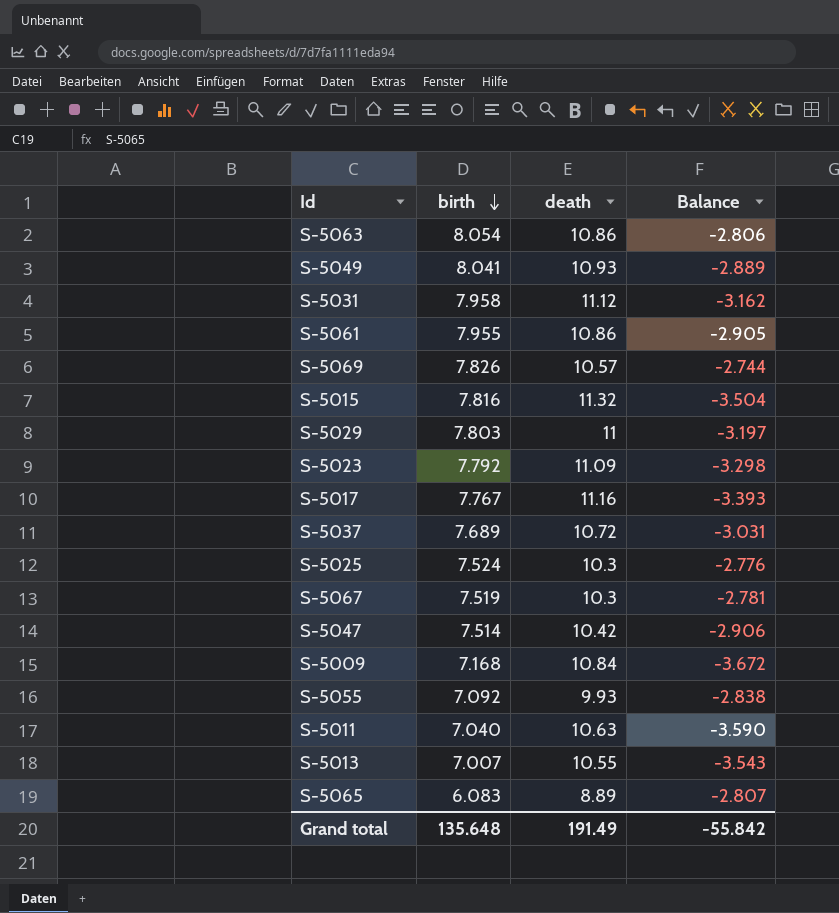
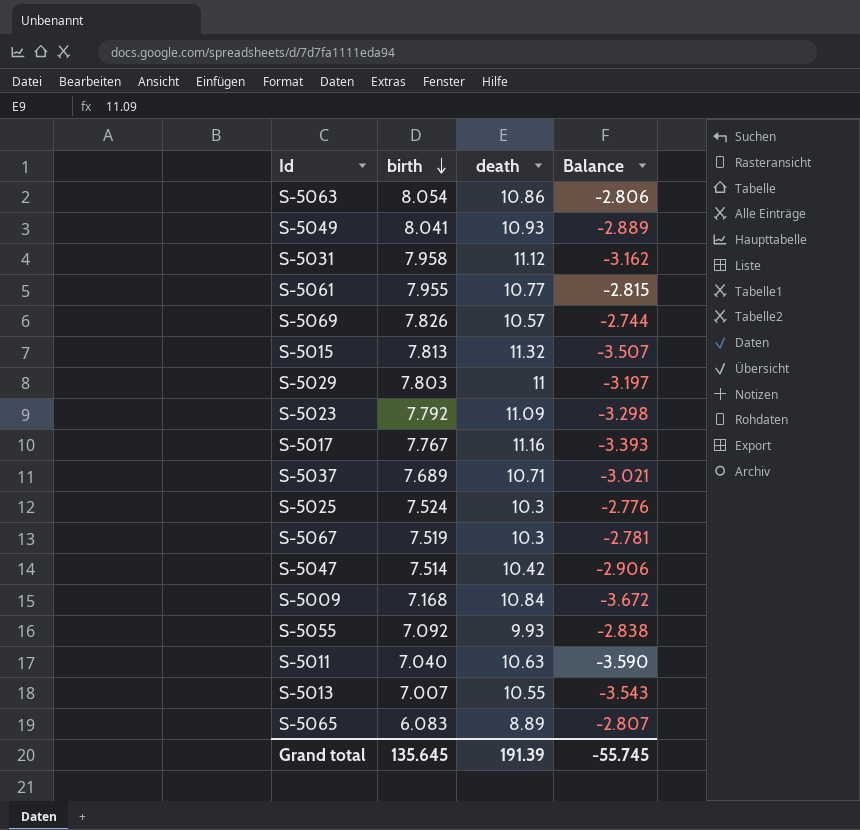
S-5061 | death: 10.86 -> 10.77
S-5061 | Balance: -2.905 -> -2.815
S-5015 | birth: 7.816 -> 7.813
S-5015 | Balance: -3.504 -> -3.507
S-5037 | death: 10.72 -> 10.71
S-5037 | Balance: -3.031 -> -3.021
Grand total | birth: 135.648 -> 135.645
Grand total | death: 191.49 -> 191.39
Grand total | Balance: -55.842 -> -55.745

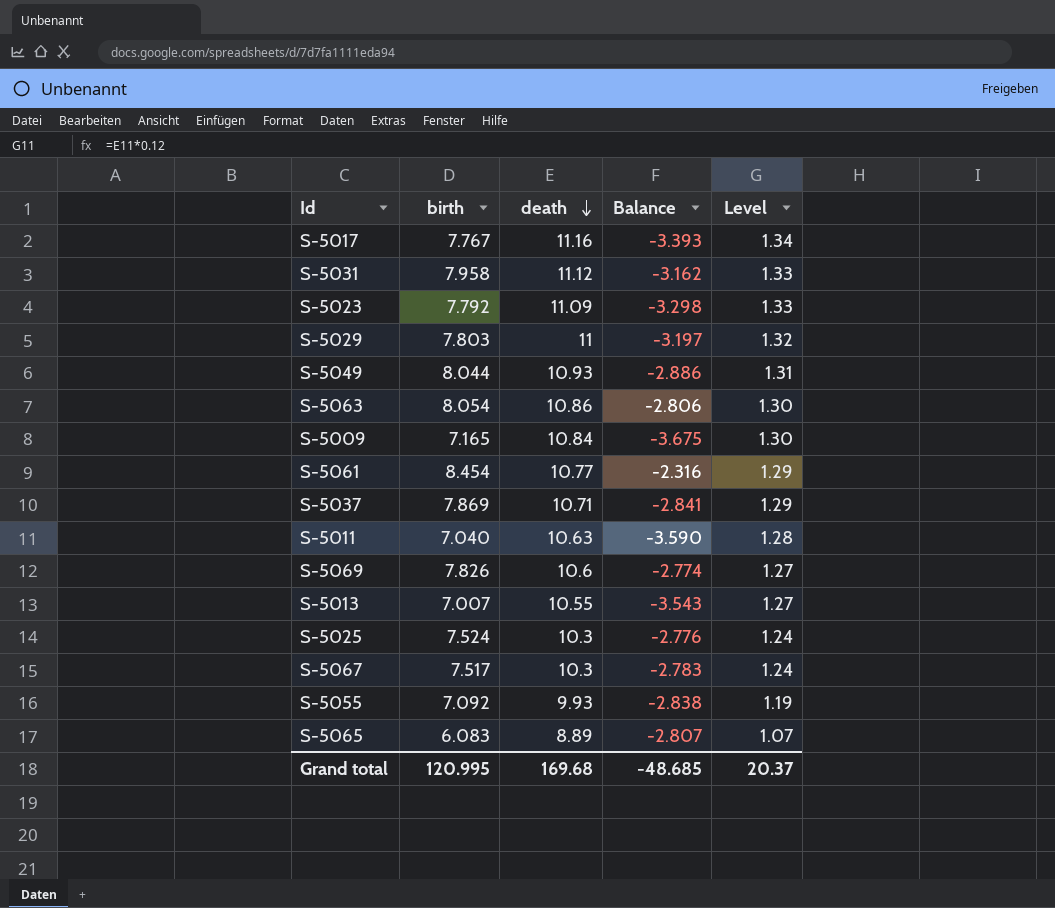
row order: birth descending -> death descending
column Level | formula: none -> [death] * 0.12
row S-5015: 7.813 | 11.32 | -3.507 -> none
row S-5047: 7.514 | 10.42 | -2.906 -> none
S-5049 | birth: 8.041 -> 8.044
S-5049 | Balance: -2.889 -> -2.886
S-5009 | birth: 7.168 -> 7.165
S-5009 | Balance: -3.672 -> -3.675
S-5061 | birth: 7.955 -> 8.454
S-5061 | Balance: -2.815 -> -2.316
S-5037 | birth: 7.689 -> 7.869
S-5037 | Balance: -3.021 -> -2.841
S-5069 | death: 10.57 -> 10.6
S-5069 | Balance: -2.744 -> -2.774
S-5067 | birth: 7.519 -> 7.517
S-5067 | Balance: -2.781 -> -2.783
Grand total | birth: 135.645 -> 120.995
Grand total | death: 191.39 -> 169.68
Grand total | Balance: -55.745 -> -48.685

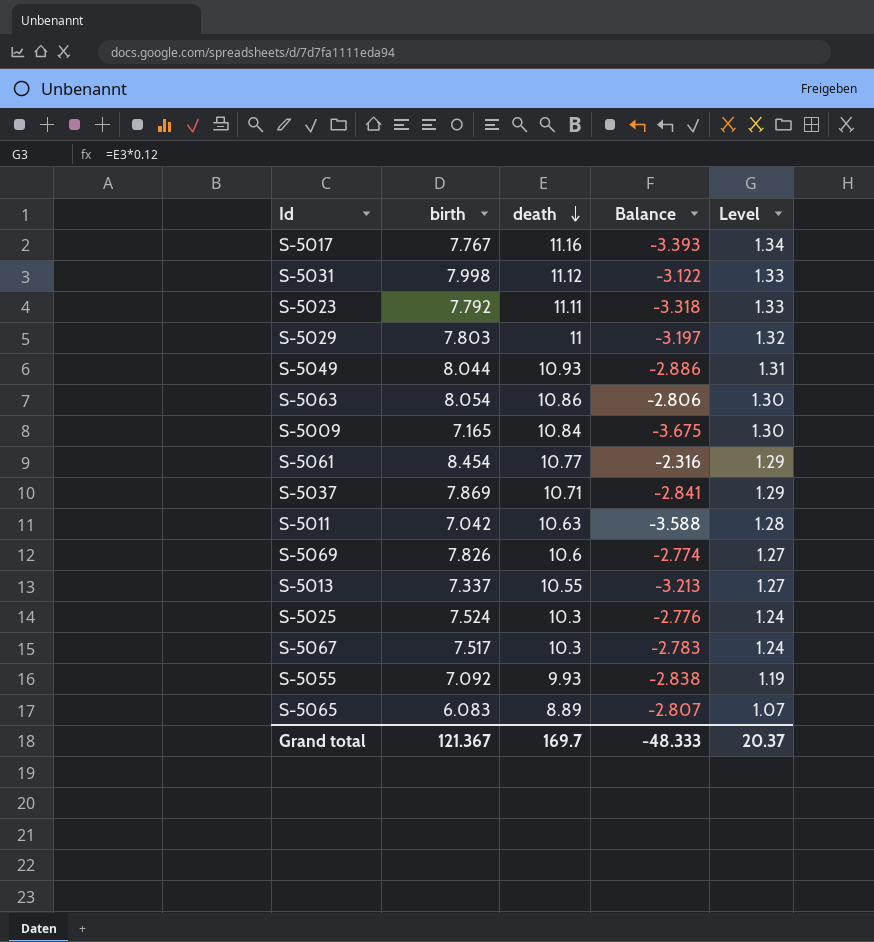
S-5031 | birth: 7.958 -> 7.998
S-5031 | Balance: -3.162 -> -3.122
S-5023 | death: 11.09 -> 11.11
S-5023 | Balance: -3.298 -> -3.318
S-5011 | birth: 7.040 -> 7.042
S-5011 | Balance: -3.590 -> -3.588
S-5013 | birth: 7.007 -> 7.337
S-5013 | Balance: -3.543 -> -3.213
Grand total | birth: 120.995 -> 121.367
Grand total | death: 169.68 -> 169.7
Grand total | Balance: -48.685 -> -48.333

